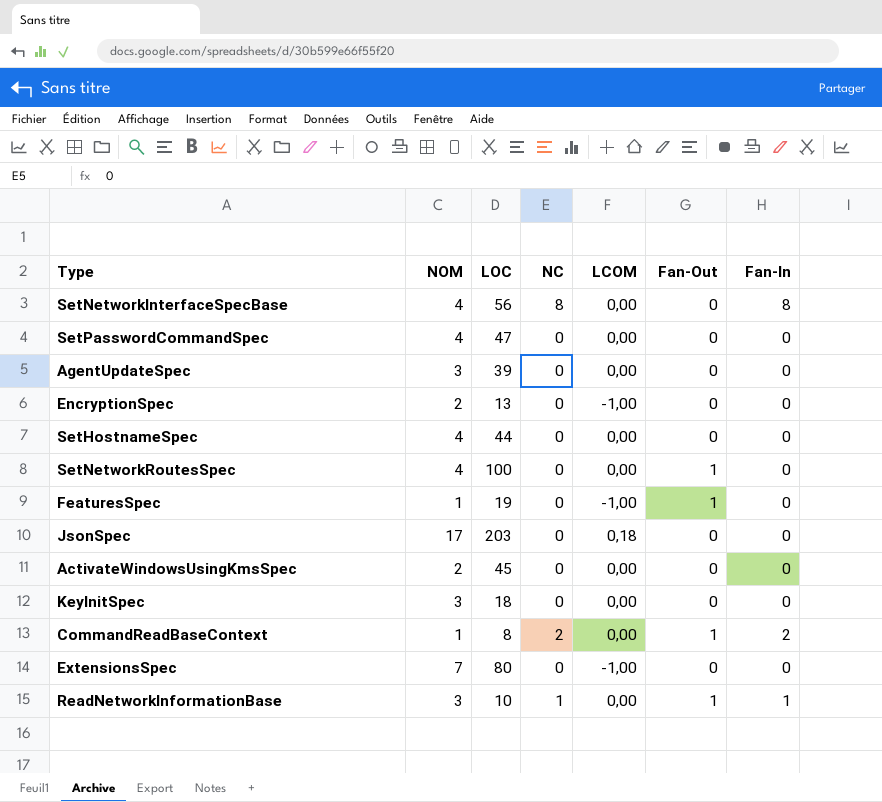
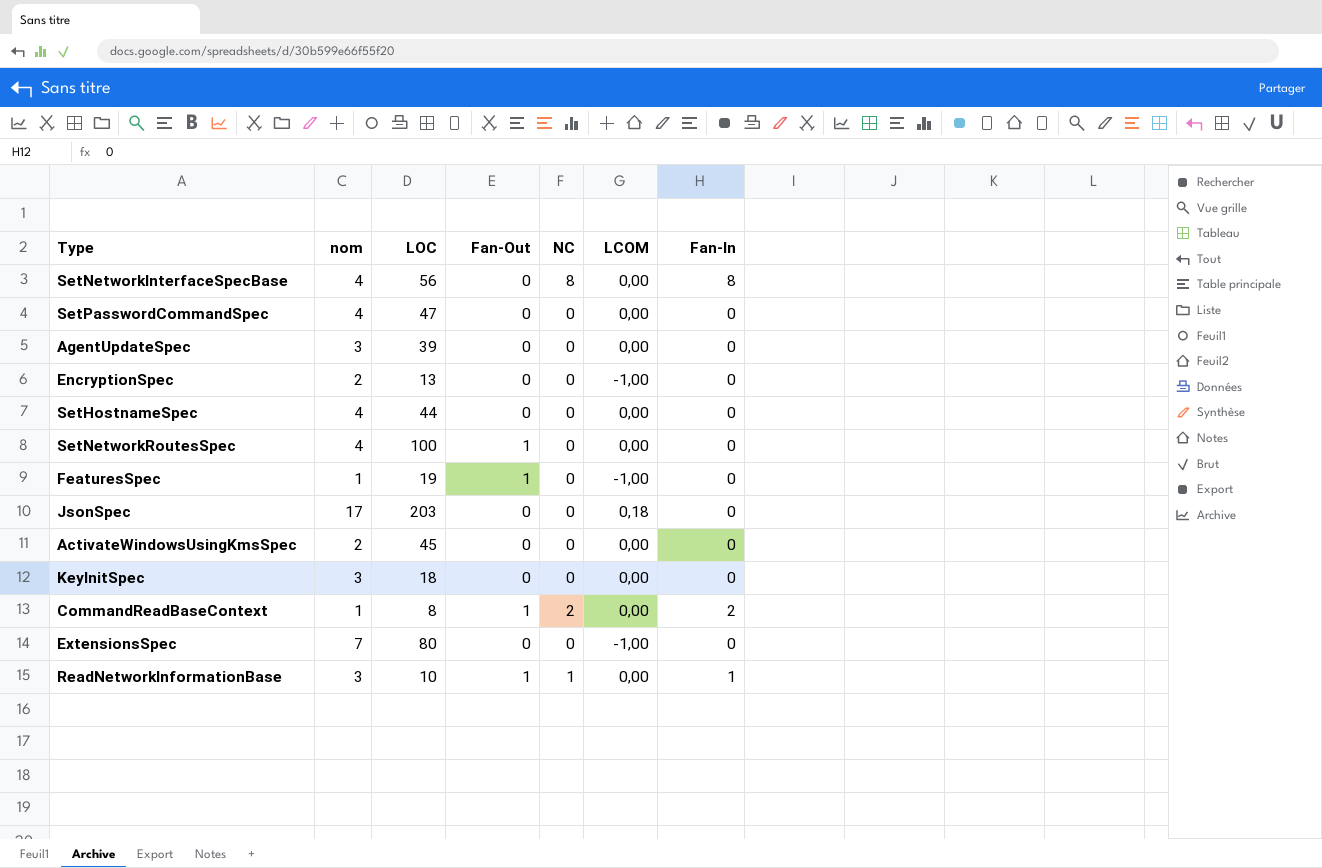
column name: NOM -> nom
column Fan-Out | position: 6 -> 4

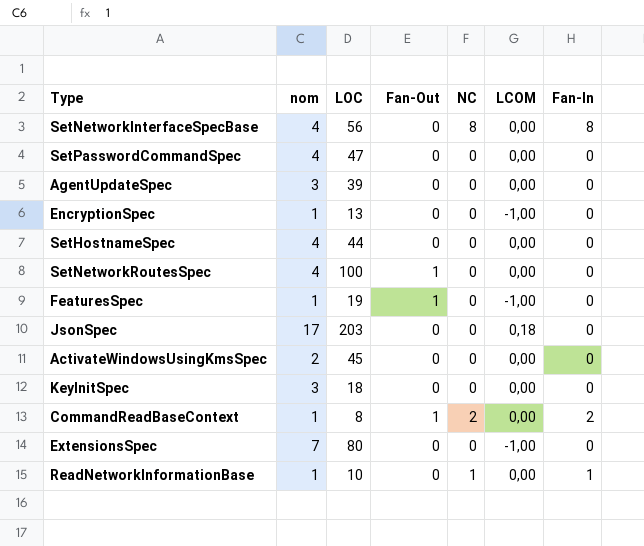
EncryptionSpec | nom: 2 -> 1
ReadNetworkInformationBase | nom: 3 -> 1
ReadNetworkInformationBase | Fan-Out: 1 -> 0

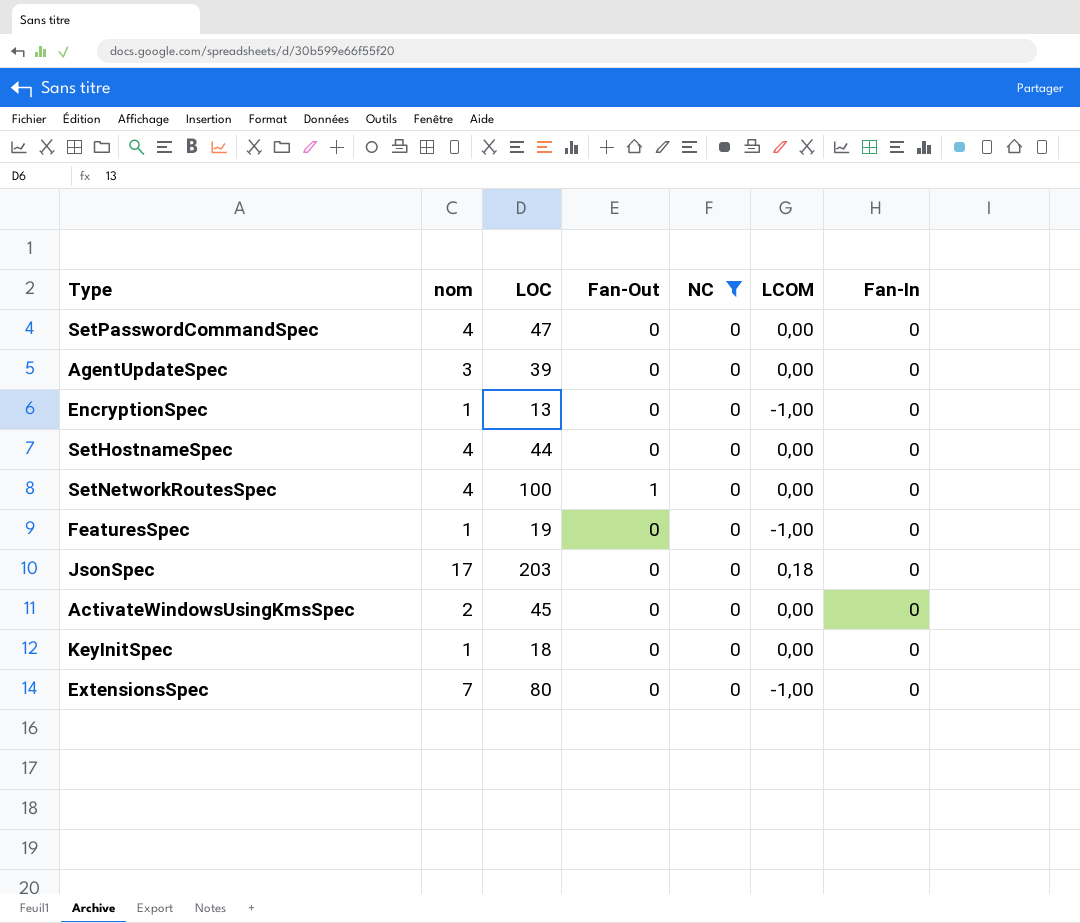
filter: none -> NC = 0
FeaturesSpec | Fan-Out: 1 -> 0
KeyInitSpec | nom: 3 -> 1

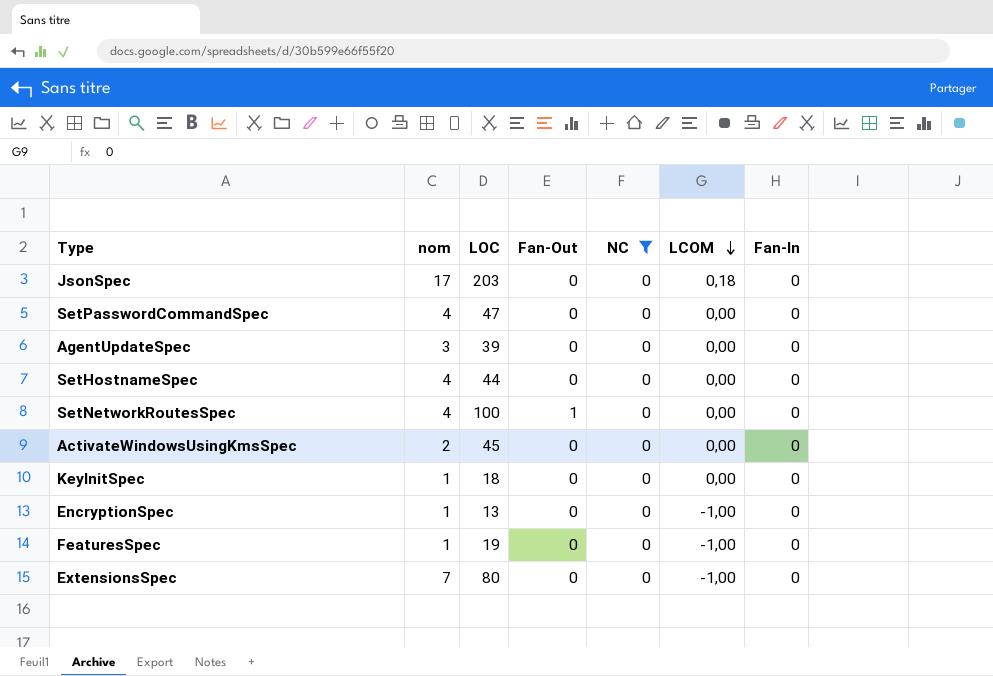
row order: none -> LCOM descending

